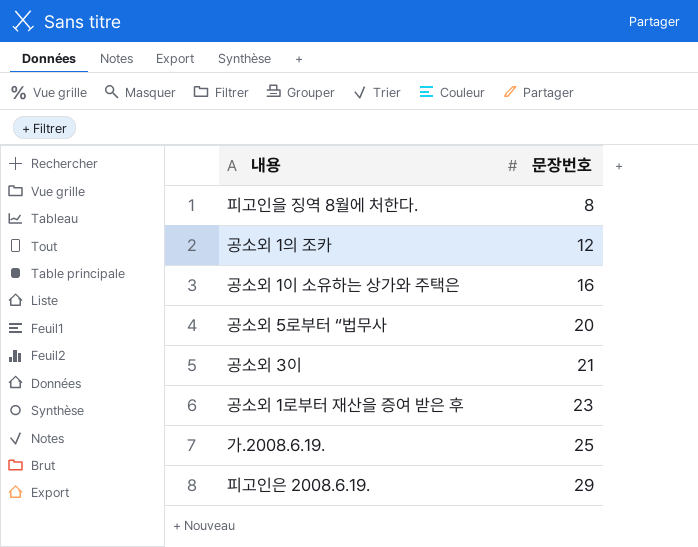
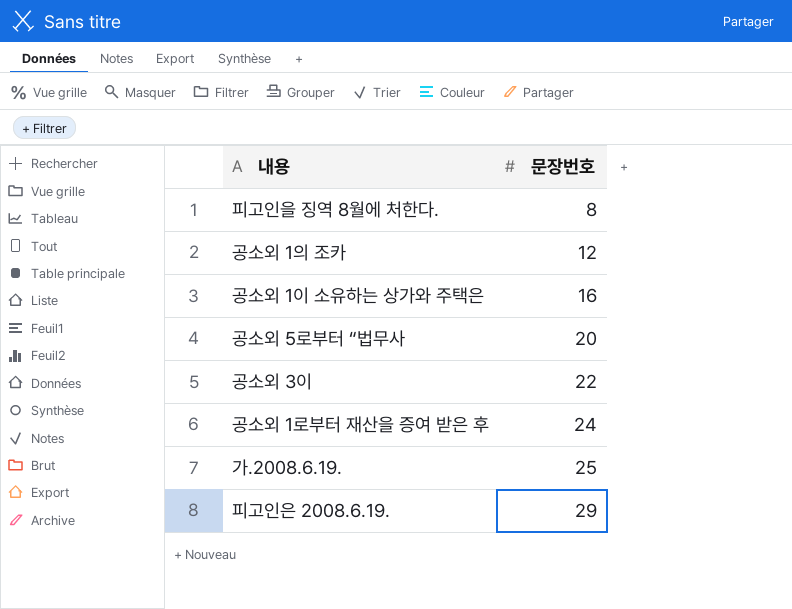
공소외 3이 | 문장번호: 21 -> 22
공소외 1로부터 재산을 증여 받은 후 | 문장번호: 23 -> 24

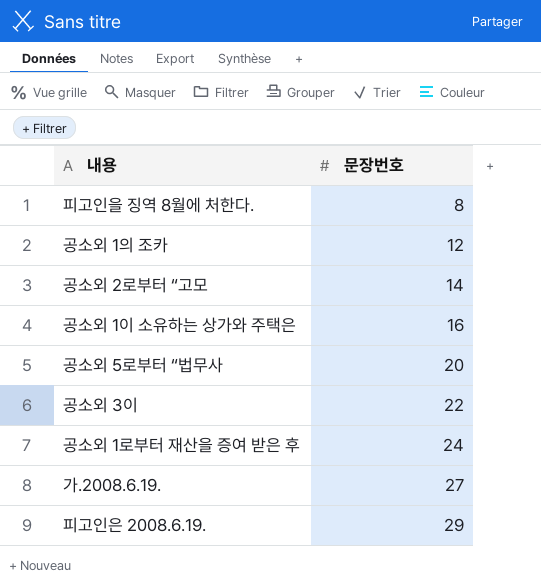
row 공소외 2로부터 “고모: none -> 14
가.2008.6.19. | 문장번호: 25 -> 27

